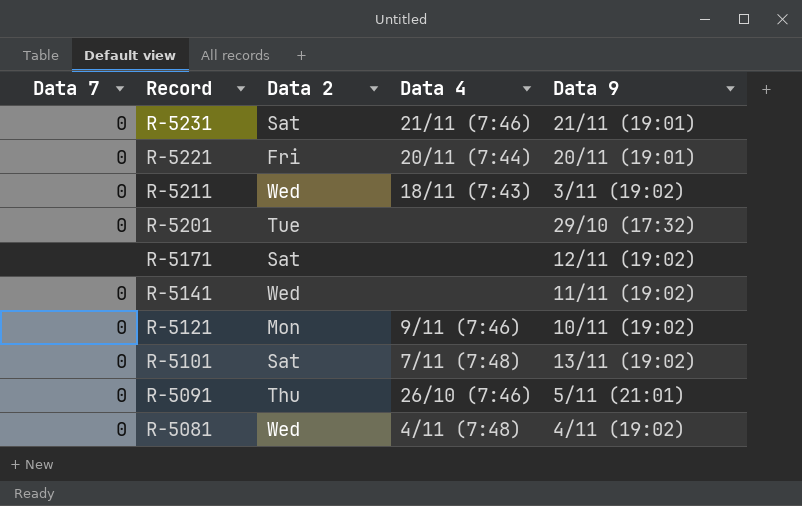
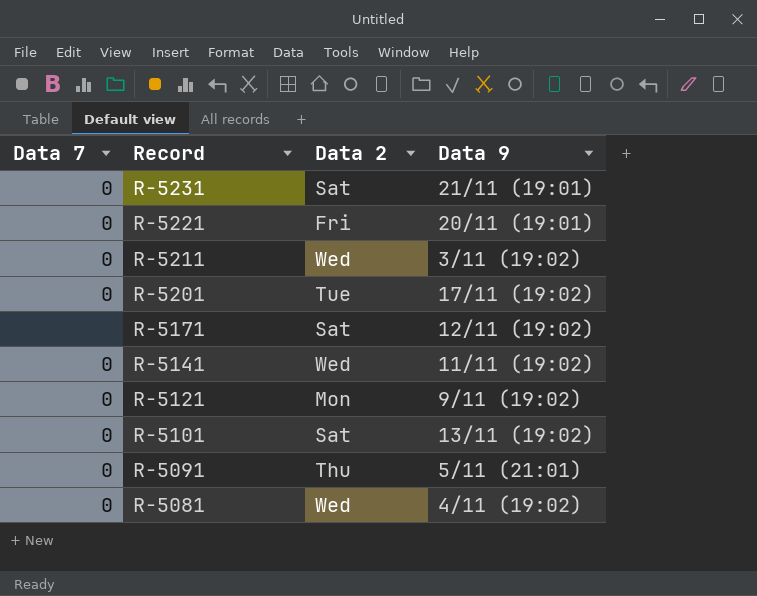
column Data 4 | position: 4 -> none
R-5201 | Data 9: 29/10 (17:32) -> 17/11 (19:02)
R-5121 | Data 9: 10/11 (19:02) -> 9/11 (19:02)

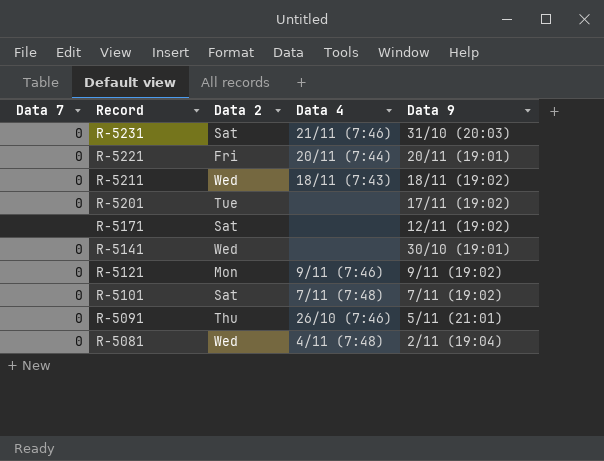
column Data 4 | position: none -> 4
R-5231 | Data 9: 21/11 (19:01) -> 31/10 (20:03)
R-5211 | Data 9: 3/11 (19:02) -> 18/11 (19:02)
R-5141 | Data 9: 11/11 (19:02) -> 30/10 (19:01)
R-5101 | Data 9: 13/11 (19:02) -> 7/11 (19:02)
R-5081 | Data 9: 4/11 (19:02) -> 2/11 (19:04)

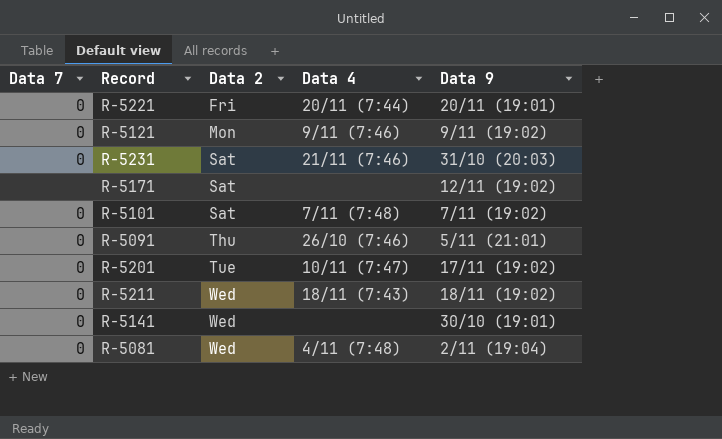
row order: Record descending -> Data 2 ascending
R-5201 | Data 4: none -> 10/11 (7:47)

